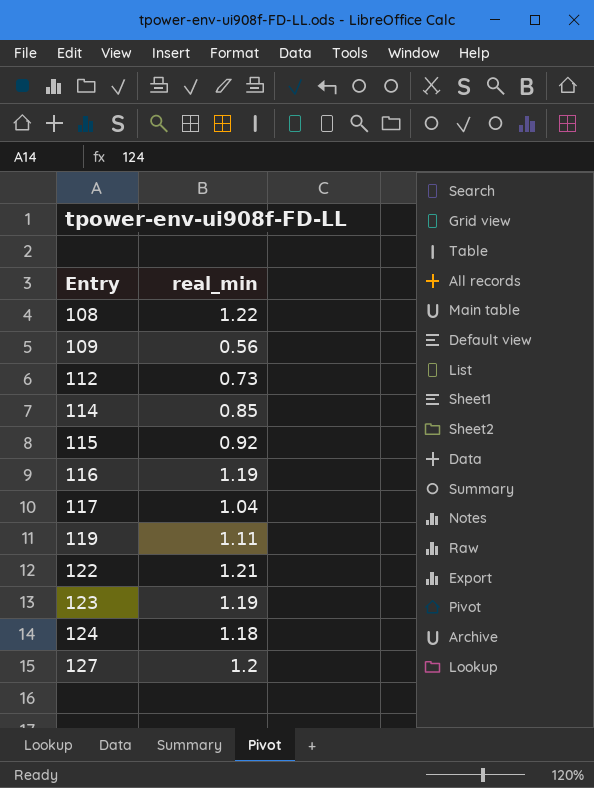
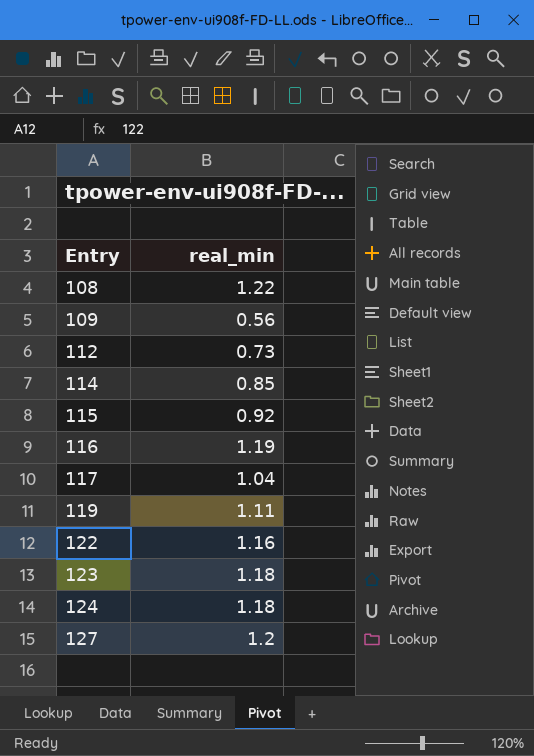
122 | real_min: 1.21 -> 1.16
123 | real_min: 1.19 -> 1.18

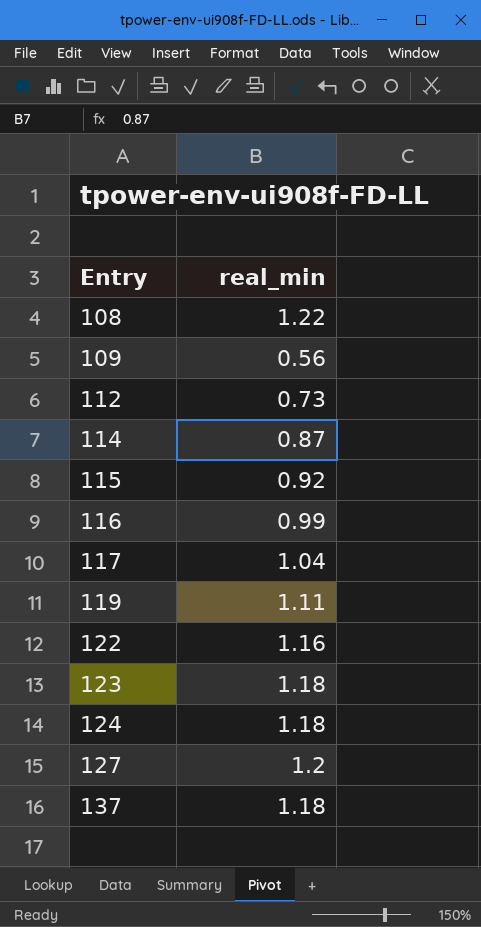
114 | real_min: 0.85 -> 0.87
116 | real_min: 1.19 -> 0.99
row 137: none -> 1.18

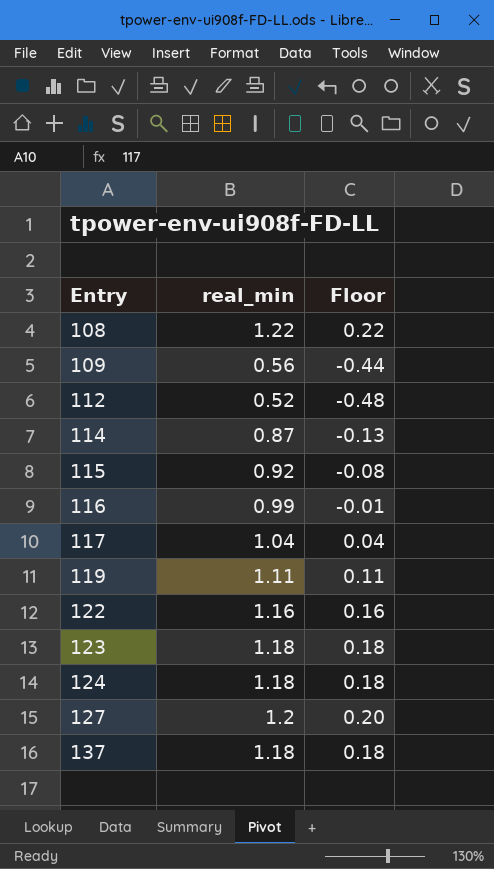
column Floor | formula: none -> [real_min] - 1
112 | real_min: 0.73 -> 0.52

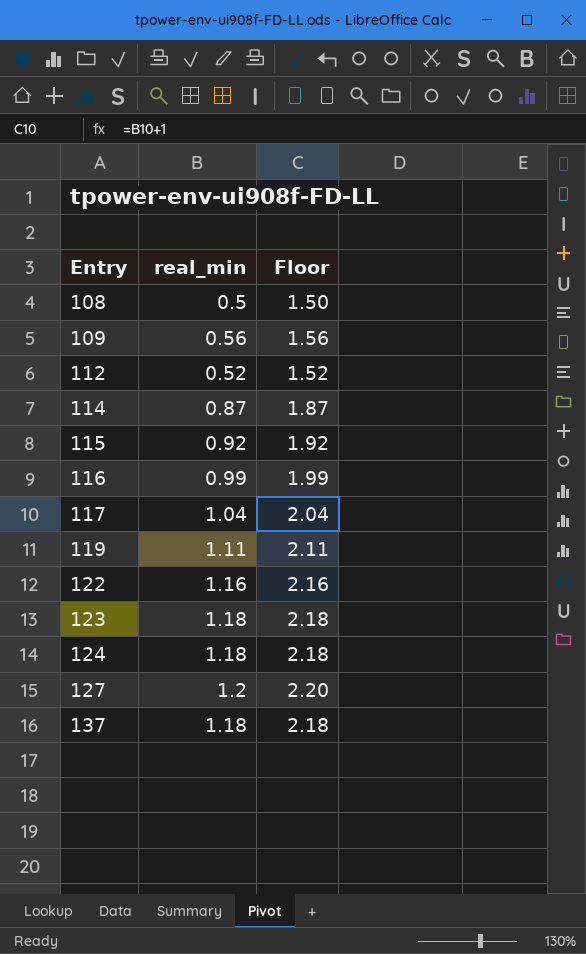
column Floor | formula: [real_min] - 1 -> [real_min] + 1
108 | real_min: 1.22 -> 0.5

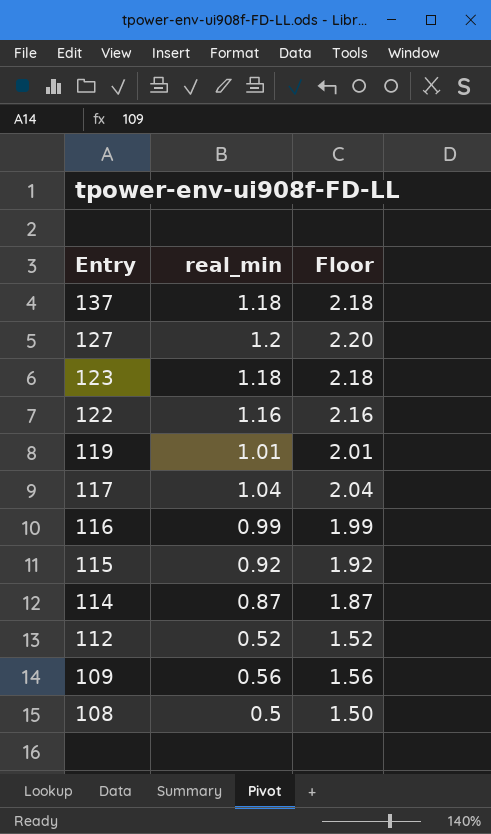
row order: Entry ascending -> Entry descending
row 124: 1.18 | 2.18 -> none
119 | real_min: 1.11 -> 1.01
119 | Floor: 2.11 -> 2.01

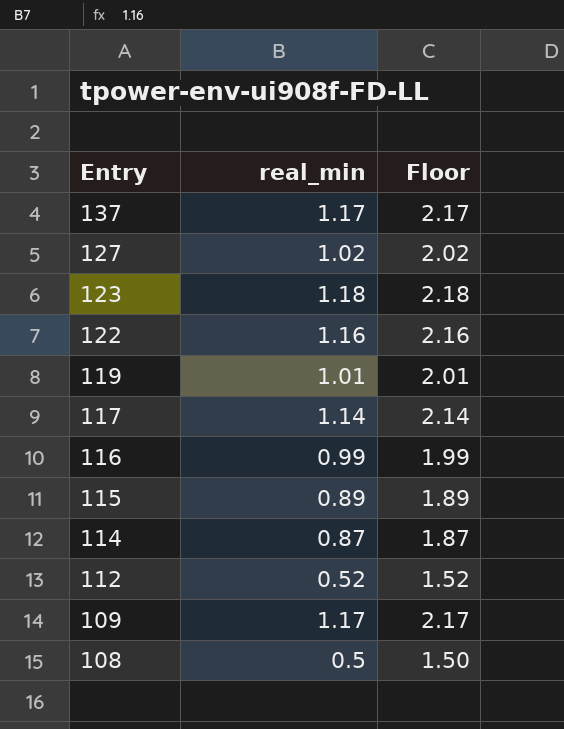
137 | real_min: 1.18 -> 1.17
137 | Floor: 2.18 -> 2.17
127 | real_min: 1.2 -> 1.02
127 | Floor: 2.20 -> 2.02
117 | real_min: 1.04 -> 1.14
117 | Floor: 2.04 -> 2.14
115 | real_min: 0.92 -> 0.89
115 | Floor: 1.92 -> 1.89
109 | real_min: 0.56 -> 1.17
109 | Floor: 1.56 -> 2.17

